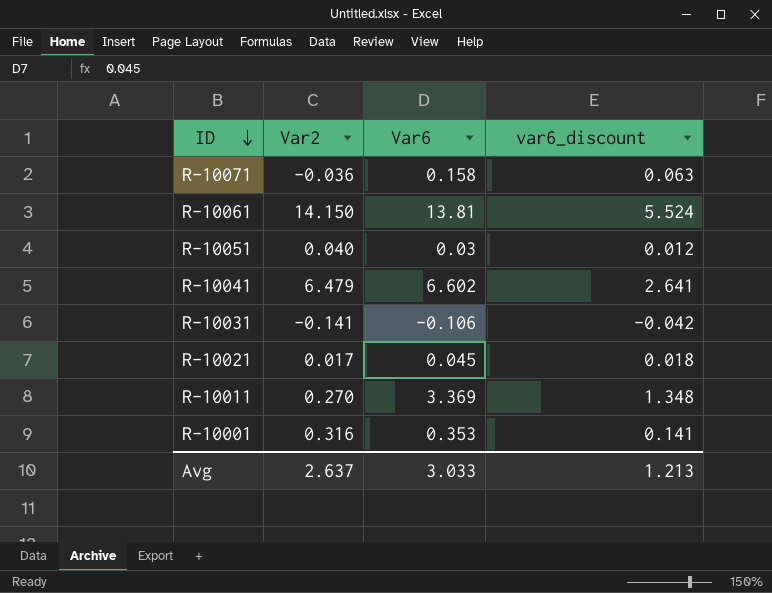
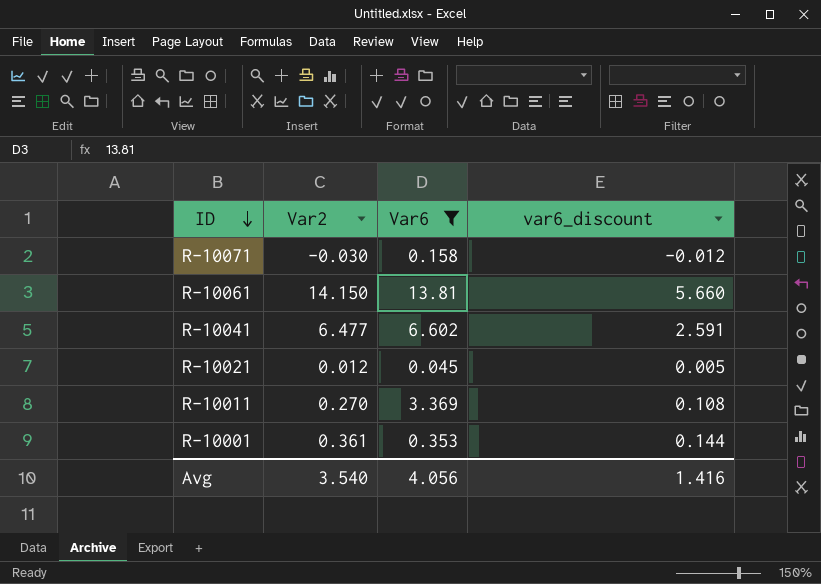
filter: none -> Var6 >= 0.045
column var6_discount | formula: [Var6] * 0.4 -> [Var2] * 0.4
R-10071 | Var2: -0.036 -> -0.030
R-10041 | Var2: 6.479 -> 6.477
R-10021 | Var2: 0.017 -> 0.012
R-10001 | Var2: 0.316 -> 0.361
Avg | Var2: 2.637 -> 3.540
Avg | Var6: 3.033 -> 4.056
Avg | var6_discount: 1.213 -> 1.416

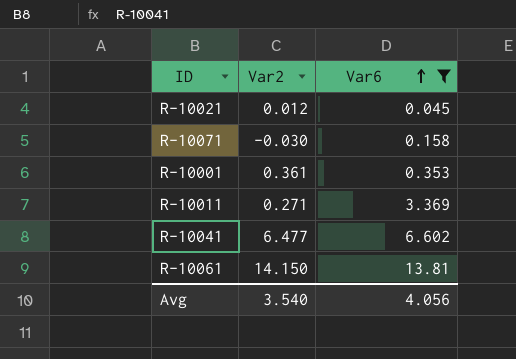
row order: ID descending -> Var6 ascending
column var6_discount | formula: [Var2] * 0.4 -> none
R-10011 | Var2: 0.270 -> 0.271

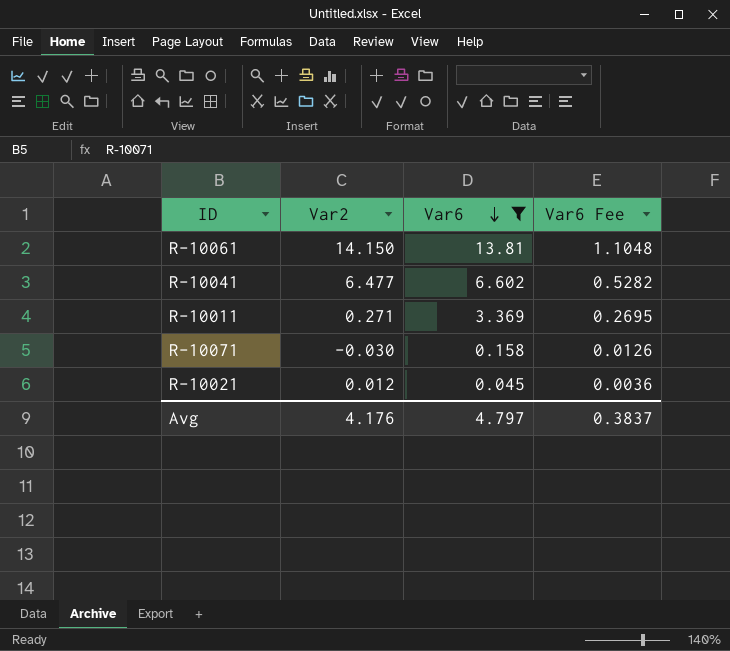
row order: Var6 ascending -> Var6 descending
column Var6 Fee | formula: none -> [Var6] * 0.08
row R-10001: 0.361 | 0.353 -> none
Avg | Var2: 3.540 -> 4.176
Avg | Var6: 4.056 -> 4.797

